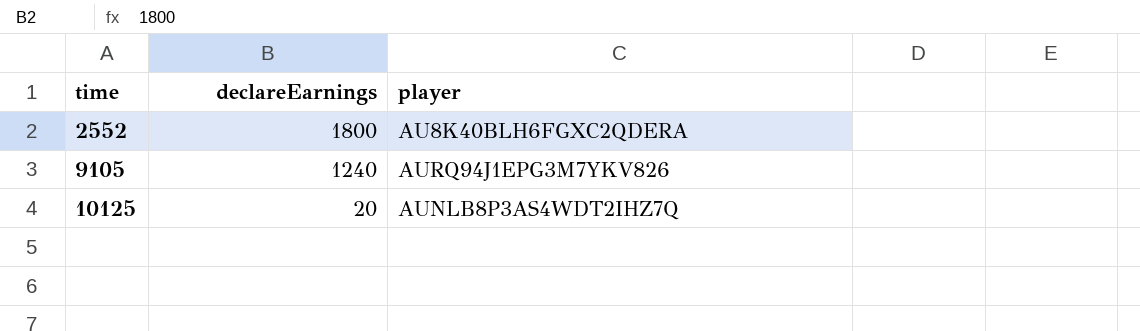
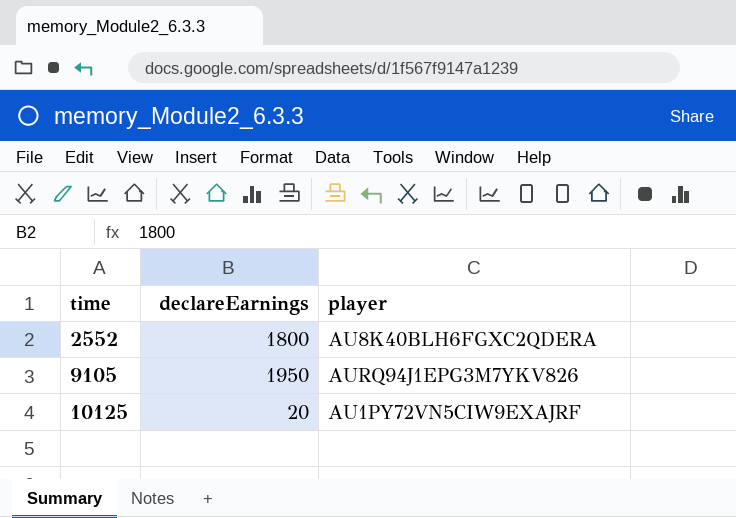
9105 | declareEarnings: 1240 -> 1950
10125 | player: AUNLB8P3AS4WDT2IHZ7Q -> AU1PY72VN5CIW9EXAJRF

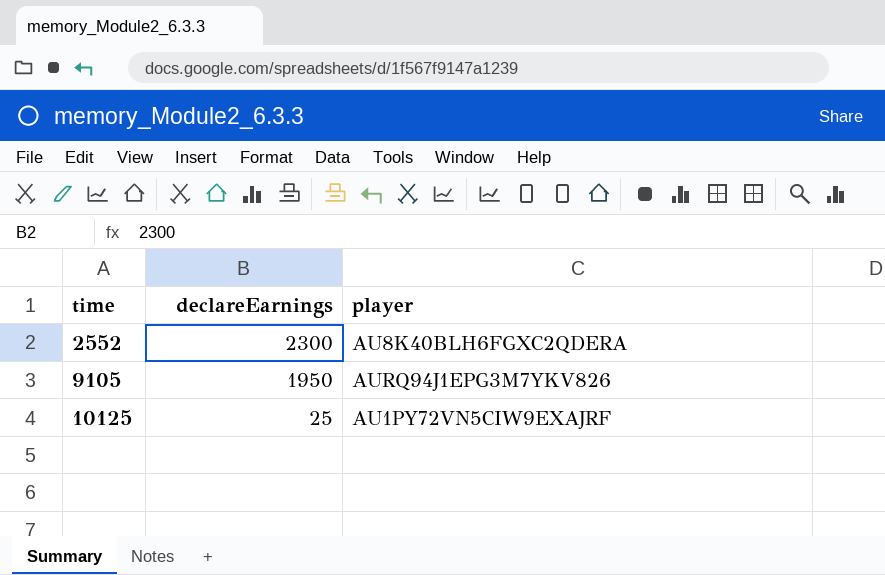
2552 | declareEarnings: 1800 -> 2300
10125 | declareEarnings: 20 -> 25

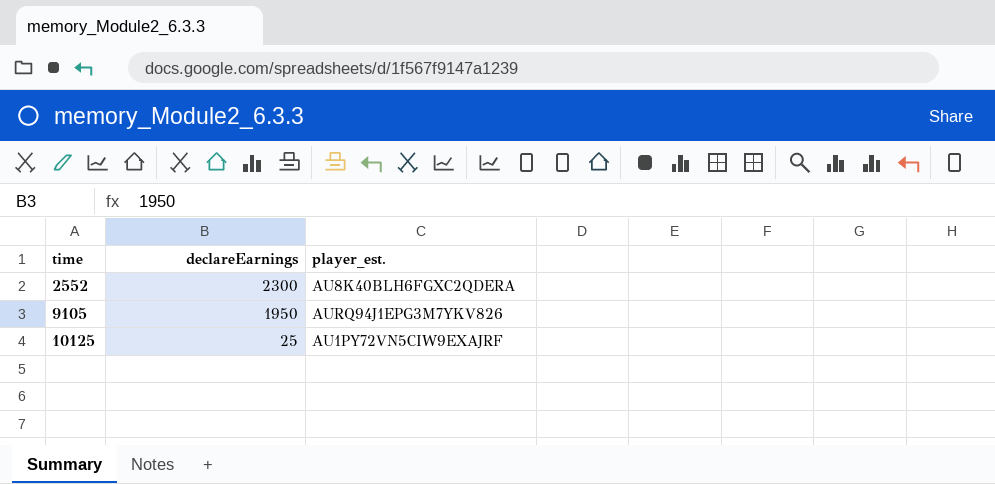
column name: player -> player_est.

